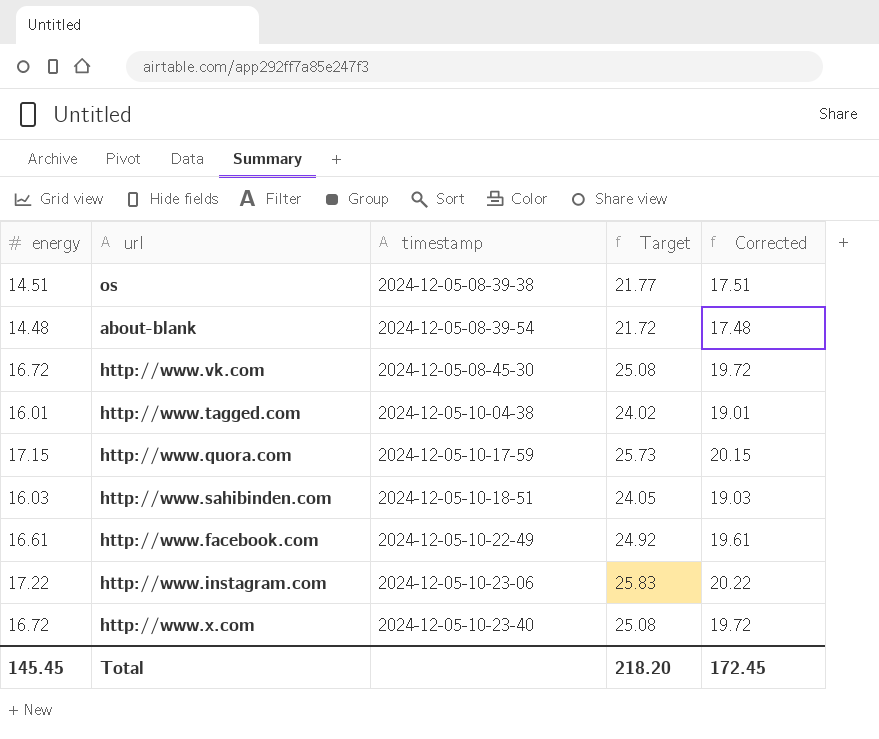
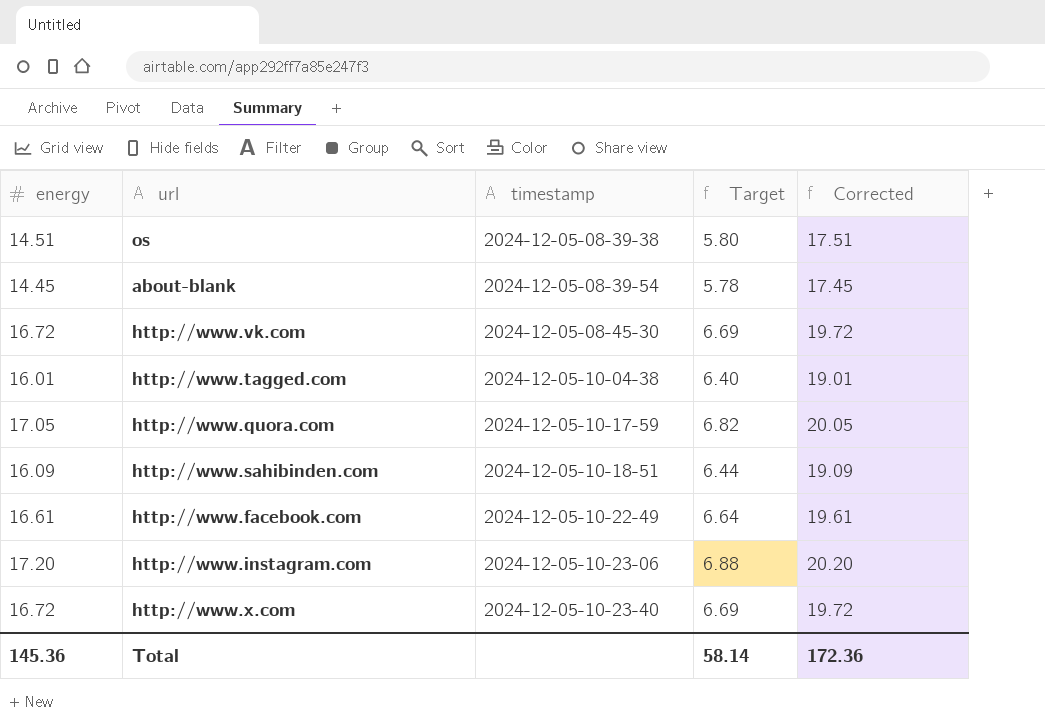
column Target | formula: [energy] * 1.5 -> [energy] * 0.4
about-blank | energy: 14.48 -> 14.45
about-blank | Corrected: 17.48 -> 17.45
http://www.quora.com | energy: 17.15 -> 17.05
http://www.quora.com | Corrected: 20.15 -> 20.05
http://www.sahibinden.com | energy: 16.03 -> 16.09
http://www.sahibinden.com | Corrected: 19.03 -> 19.09
http://www.instagram.com | energy: 17.22 -> 17.20
http://www.instagram.com | Corrected: 20.22 -> 20.20
Total | energy: 145.45 -> 145.36
Total | Target: 218.20 -> 58.14
Total | Corrected: 172.45 -> 172.36

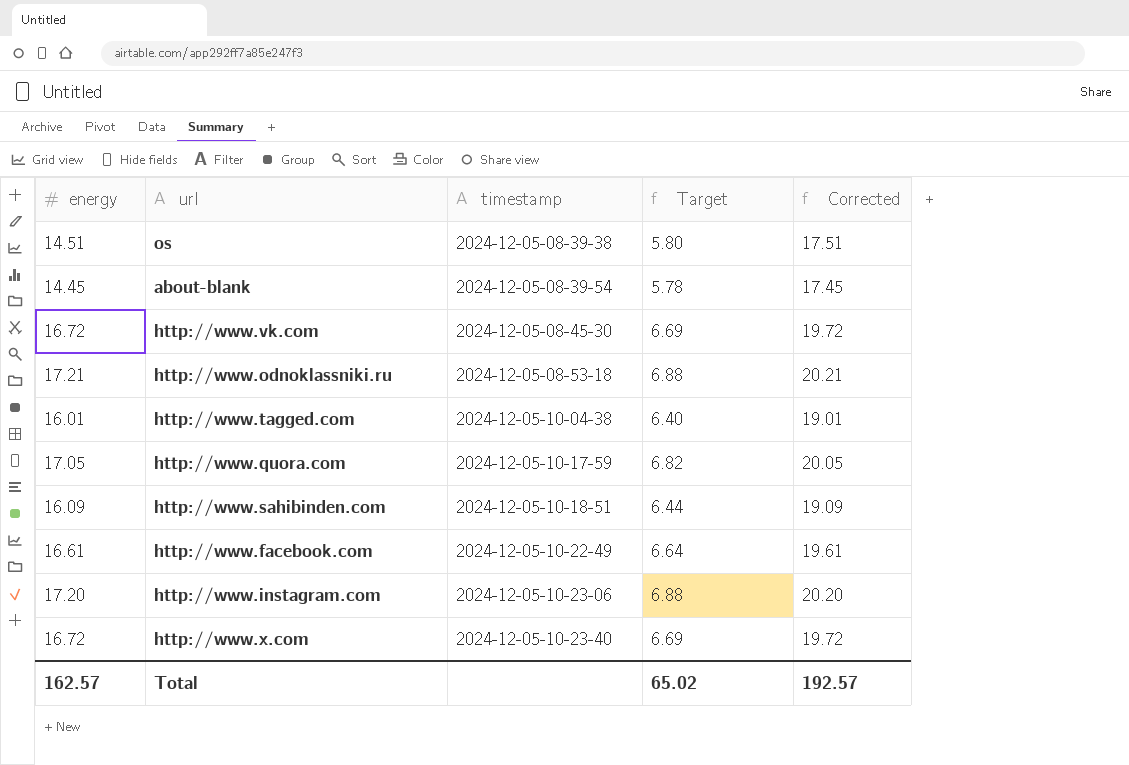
row http://www.odnoklassniki.ru: none -> 17.21 | 2024-12-05-08-53-18 | 6.88 | 20.21
Total | energy: 145.36 -> 162.57
Total | Target: 58.14 -> 65.02
Total | Corrected: 172.36 -> 192.57

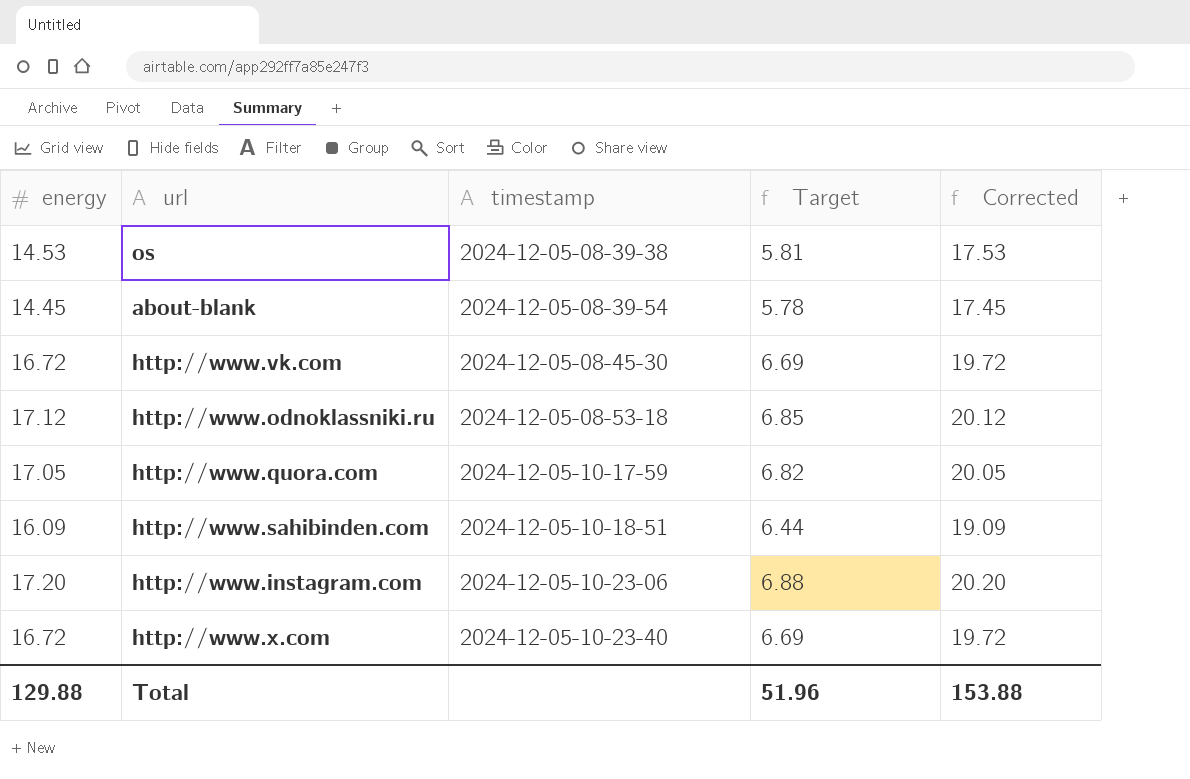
row http://www.tagged.com: 16.01 | 2024-12-05-10-04-38 | 6.40 | 19.01 -> none
row http://www.facebook.com: 16.61 | 2024-12-05-10-22-49 | 6.64 | 19.61 -> none
os | energy: 14.51 -> 14.53
os | Target: 5.80 -> 5.81
os | Corrected: 17.51 -> 17.53
http://www.odnoklassniki.ru | energy: 17.21 -> 17.12
http://www.odnoklassniki.ru | Target: 6.88 -> 6.85
http://www.odnoklassniki.ru | Corrected: 20.21 -> 20.12
Total | energy: 162.57 -> 129.88
Total | Target: 65.02 -> 51.96
Total | Corrected: 192.57 -> 153.88

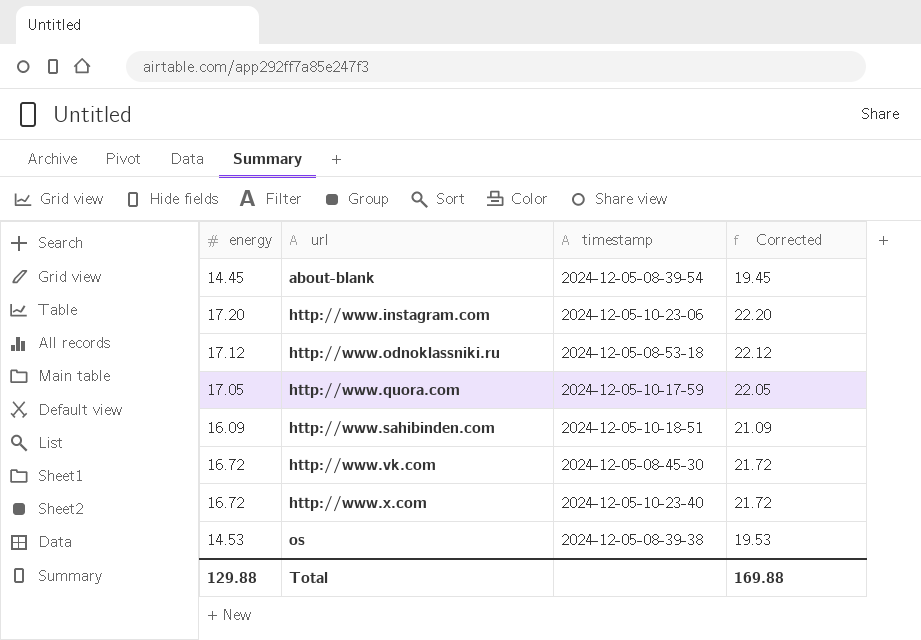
row order: timestamp ascending -> url ascending
column Target | formula: [energy] * 0.4 -> none
column Corrected | formula: [energy] + 3 -> [energy] + 5
Total | Corrected: 153.88 -> 169.88

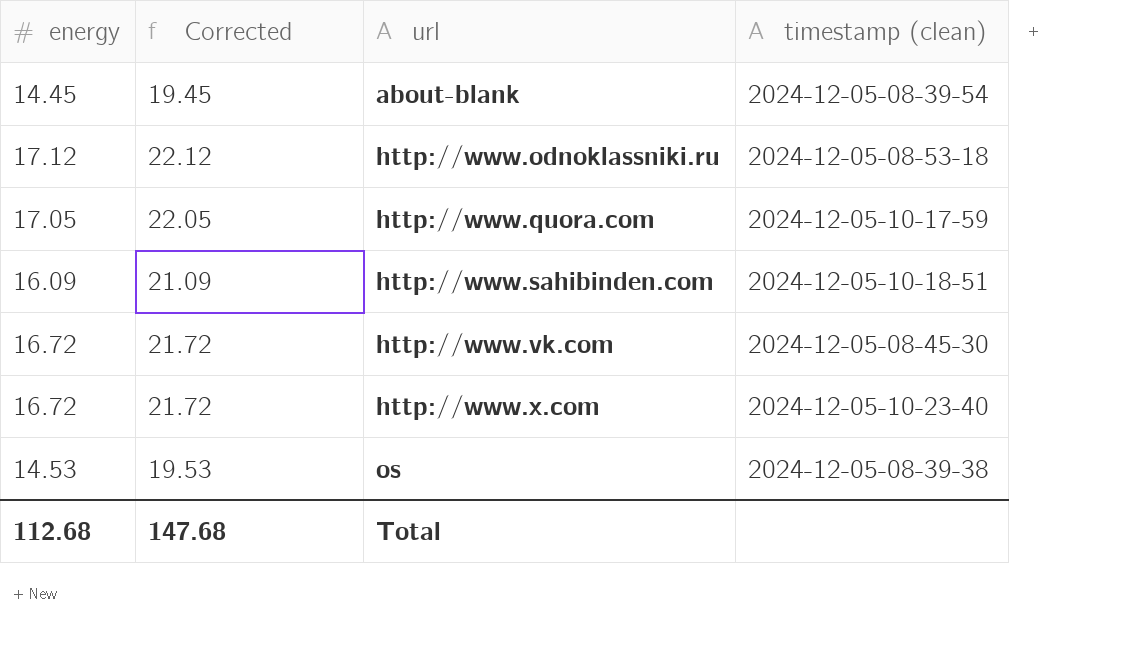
column Corrected | position: 4 -> 2
column name: timestamp -> timestamp (clean)
row http://www.instagram.com: 17.20 | 2024-12-05-10-23-06 | 22.20 -> none
Total | energy: 129.88 -> 112.68
Total | Corrected: 169.88 -> 147.68

